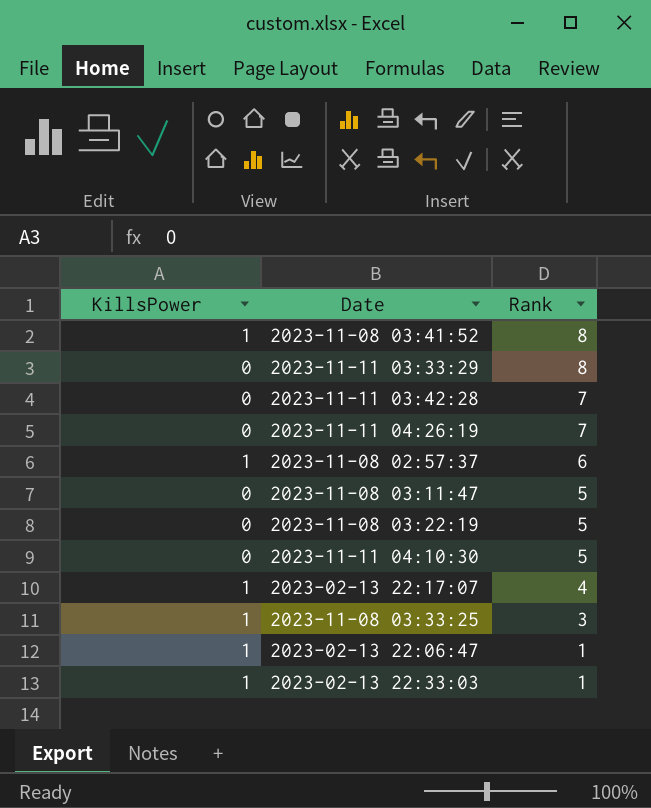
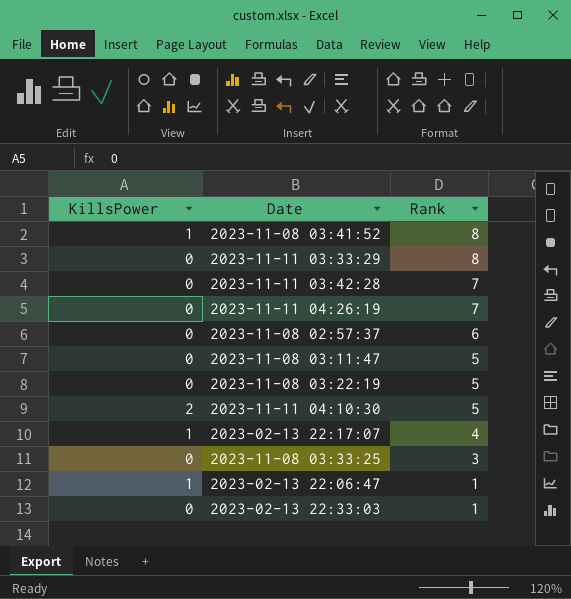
2023-11-08 02:57:37 | KillsPower: 1 -> 0
2023-11-11 04:10:30 | KillsPower: 0 -> 2
2023-11-08 03:33:25 | KillsPower: 1 -> 0
2023-02-13 22:33:03 | KillsPower: 1 -> 0

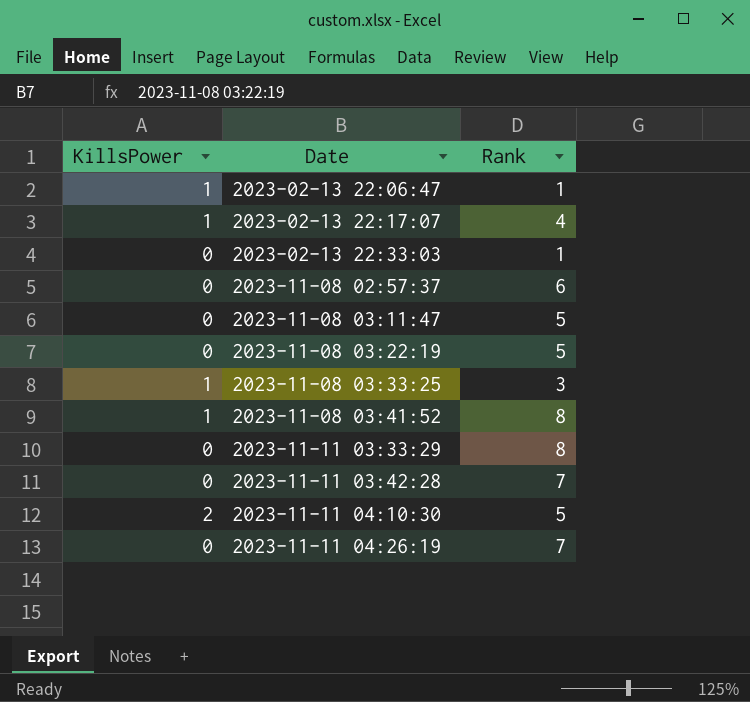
row order: Rank descending -> Date ascending
2023-11-08 03:33:25 | KillsPower: 0 -> 1

